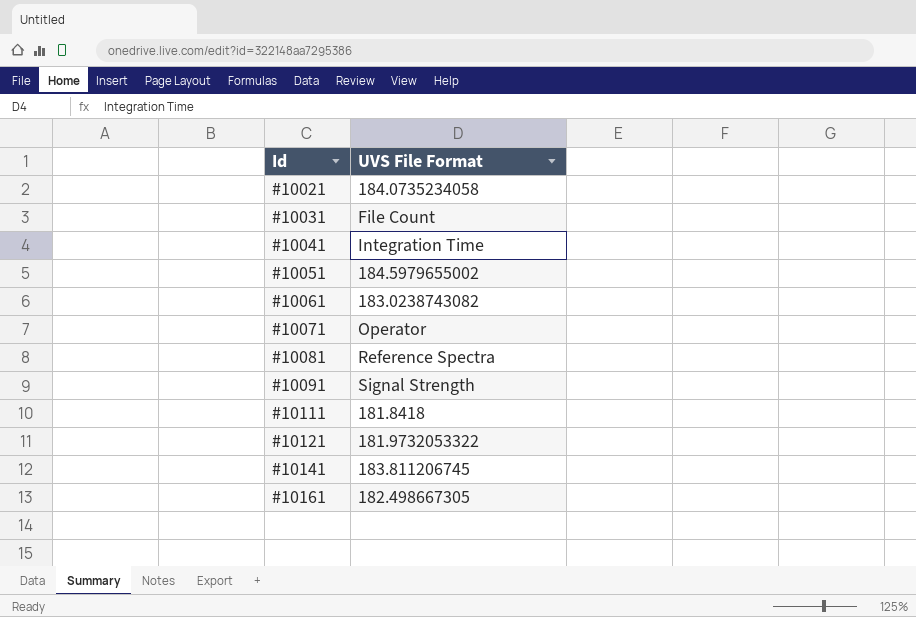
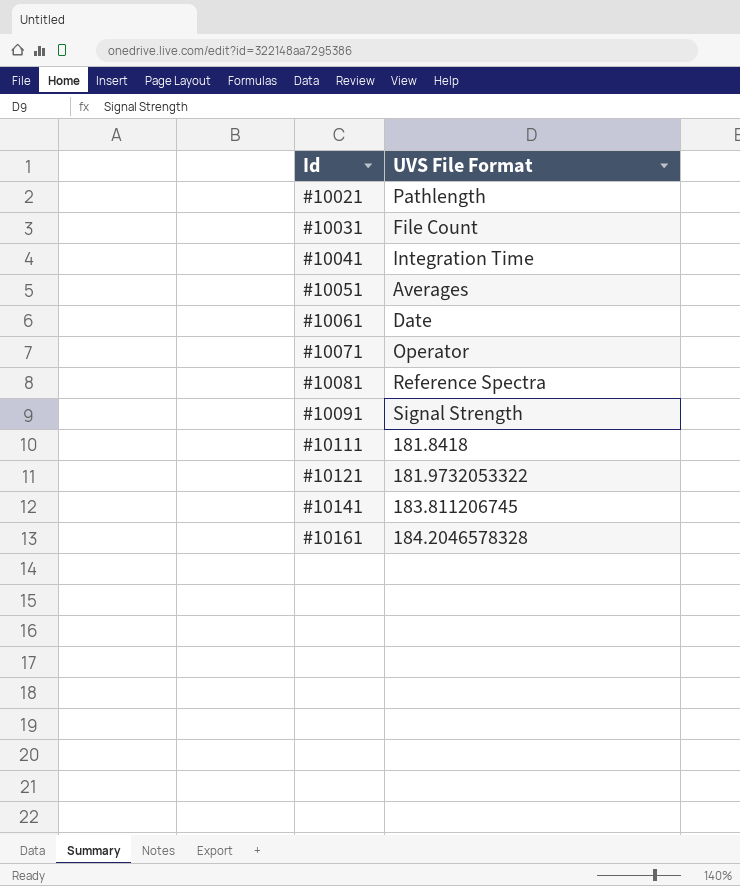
#10021 | UVS File Format: 184.0735234058 -> Pathlength
#10051 | UVS File Format: 184.5979655002 -> Averages
#10061 | UVS File Format: 183.0238743082 -> Date
#10161 | UVS File Format: 182.498667305 -> 184.2046578328

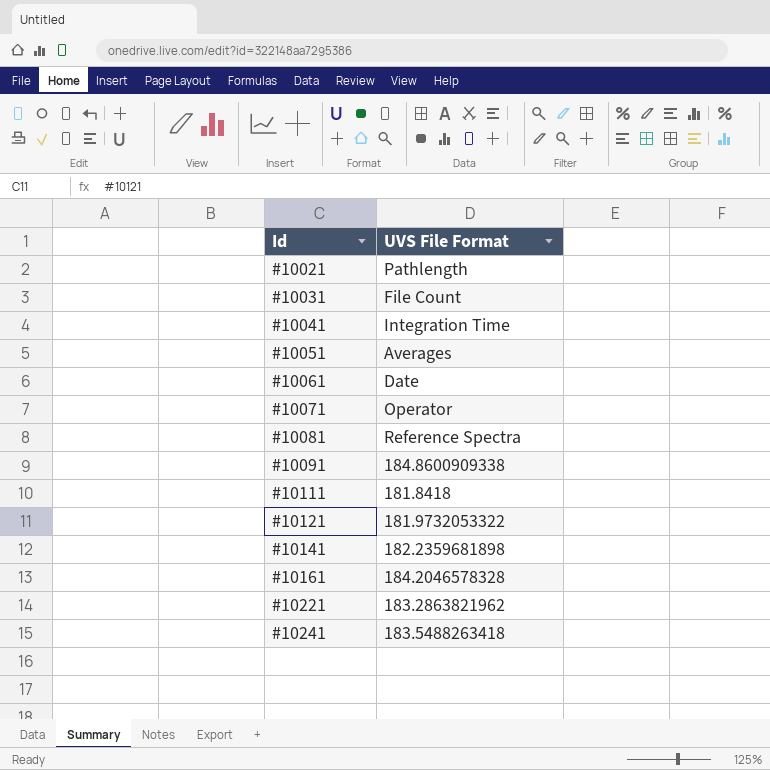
#10091 | UVS File Format: Signal Strength -> 184.8600909338
#10141 | UVS File Format: 183.811206745 -> 182.2359681898
row #10221: none -> 183.2863821962
row #10241: none -> 183.5488263418

